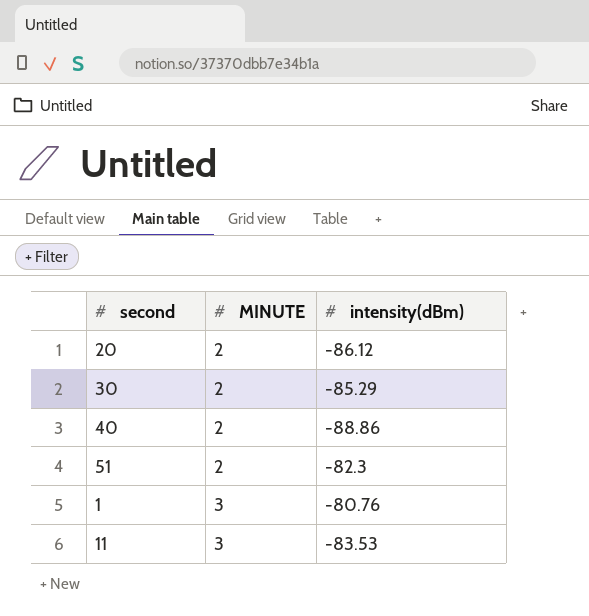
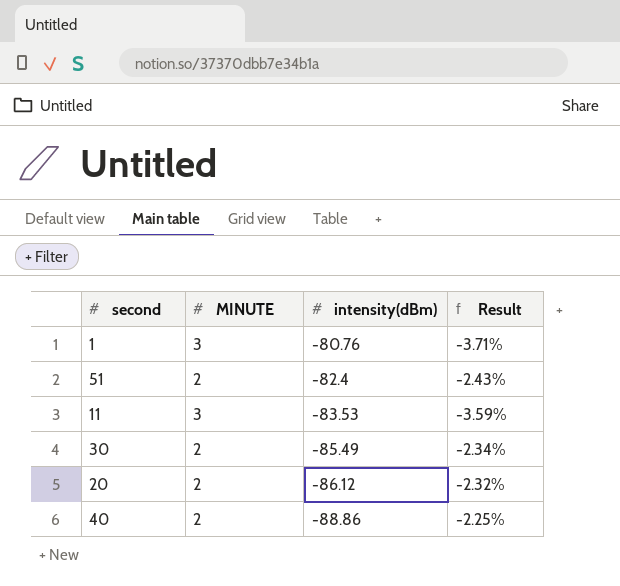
row order: MINUTE ascending -> intensity(dBm) descending
column Result | formula: none -> [MINUTE] / [intensity(dBm)]
51 | intensity(dBm): -82.3 -> -82.4
30 | intensity(dBm): -85.29 -> -85.49

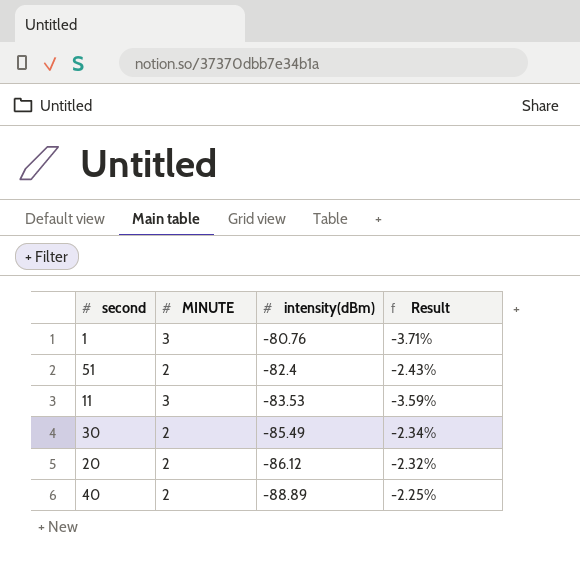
40 | intensity(dBm): -88.86 -> -88.89

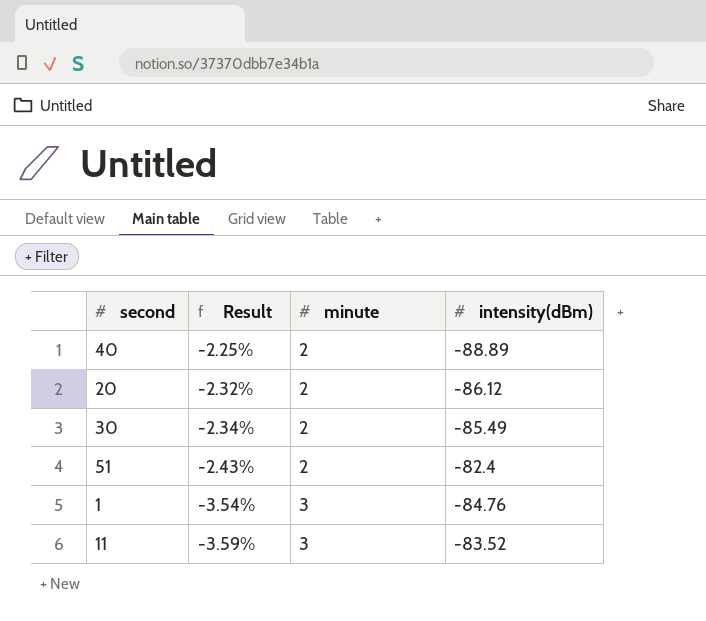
row order: intensity(dBm) descending -> Result descending
column Result | position: 4 -> 2
column name: MINUTE -> minute
1 | Result: -3.71% -> -3.54%
1 | intensity(dBm): -80.76 -> -84.76
11 | intensity(dBm): -83.53 -> -83.52

